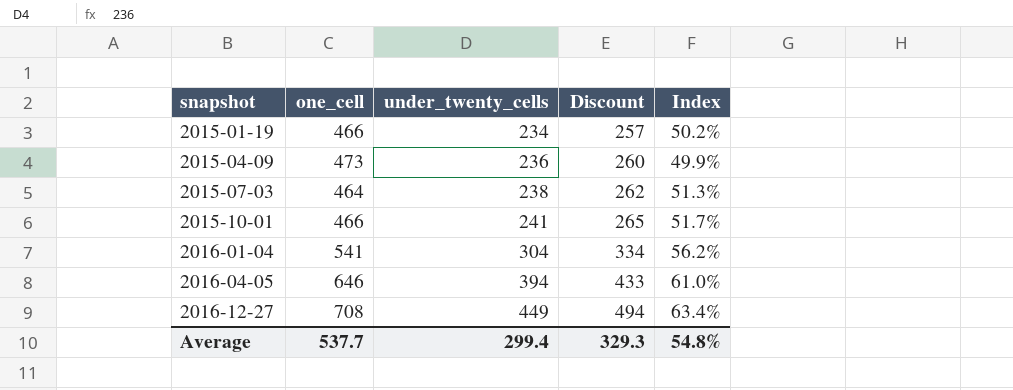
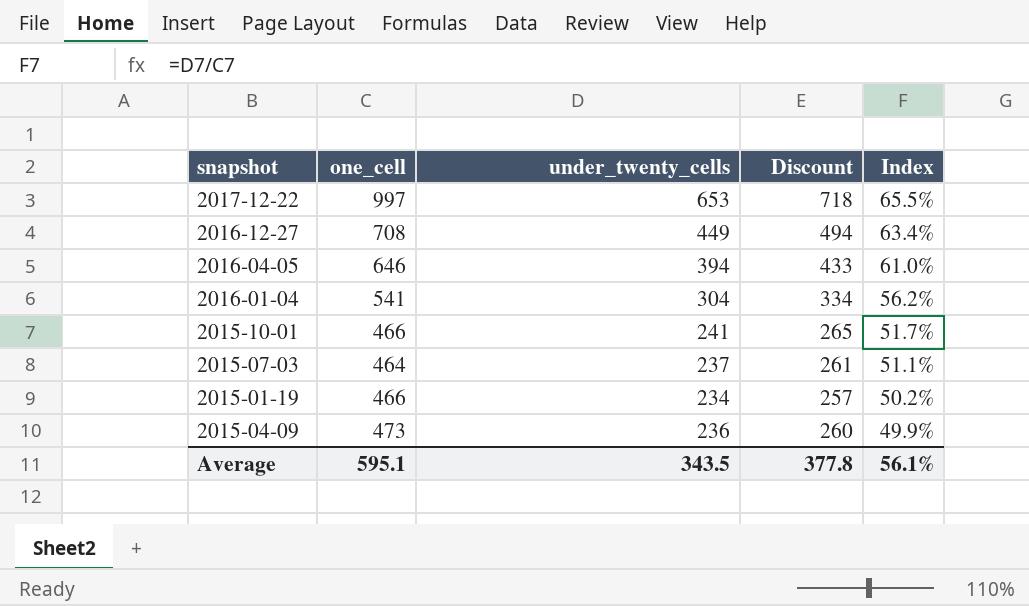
row order: snapshot ascending -> Index descending
row 2017-12-22: none -> 997 | 653 | 718 | 65.5%
2015-07-03 | under_twenty_cells: 238 -> 237
2015-07-03 | Discount: 262 -> 261
2015-07-03 | Index: 51.3% -> 51.1%
Average | one_cell: 537.7 -> 595.1
Average | under_twenty_cells: 299.4 -> 343.5
Average | Discount: 329.3 -> 377.8
Average | Index: 54.8% -> 56.1%

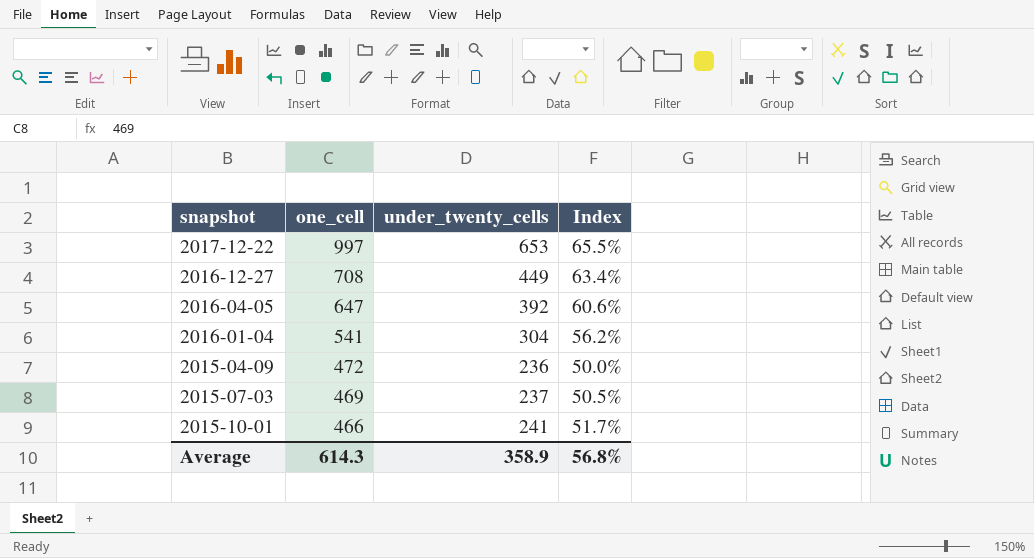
row order: Index descending -> one_cell descending
column Discount | formula: [under_twenty_cells] * 1.1 -> none
row 2015-01-19: 466 | 234 | 257 | 50.2% -> none
2016-04-05 | one_cell: 646 -> 647
2016-04-05 | under_twenty_cells: 394 -> 392
2016-04-05 | Index: 61.0% -> 60.6%
2015-04-09 | one_cell: 473 -> 472
2015-04-09 | Index: 49.9% -> 50.0%
2015-07-03 | one_cell: 464 -> 469
2015-07-03 | Index: 51.1% -> 50.5%
Average | one_cell: 595.1 -> 614.3
Average | under_twenty_cells: 343.5 -> 358.9
Average | Index: 56.1% -> 56.8%

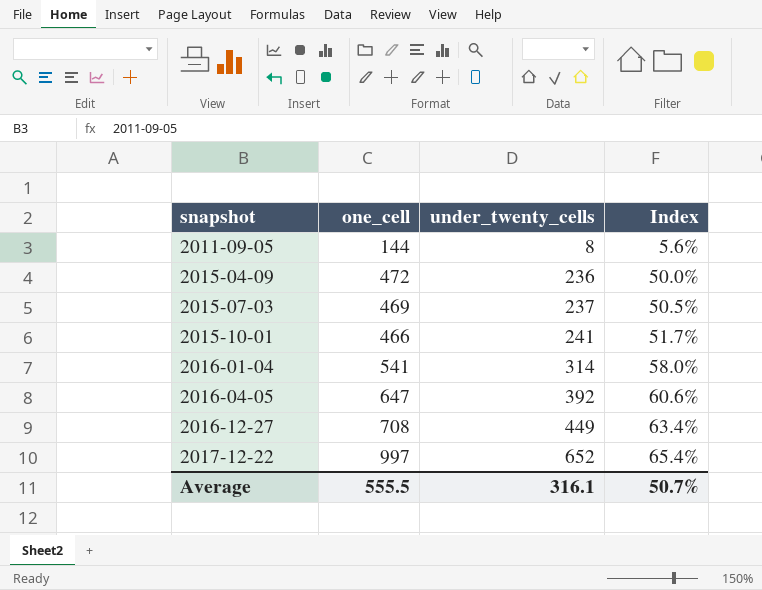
row order: one_cell descending -> snapshot ascending
row 2011-09-05: none -> 144 | 8 | 5.6%
2016-01-04 | under_twenty_cells: 304 -> 314
2016-01-04 | Index: 56.2% -> 58.0%
2017-12-22 | under_twenty_cells: 653 -> 652
2017-12-22 | Index: 65.5% -> 65.4%
Average | one_cell: 614.3 -> 555.5
Average | under_twenty_cells: 358.9 -> 316.1
Average | Index: 56.8% -> 50.7%

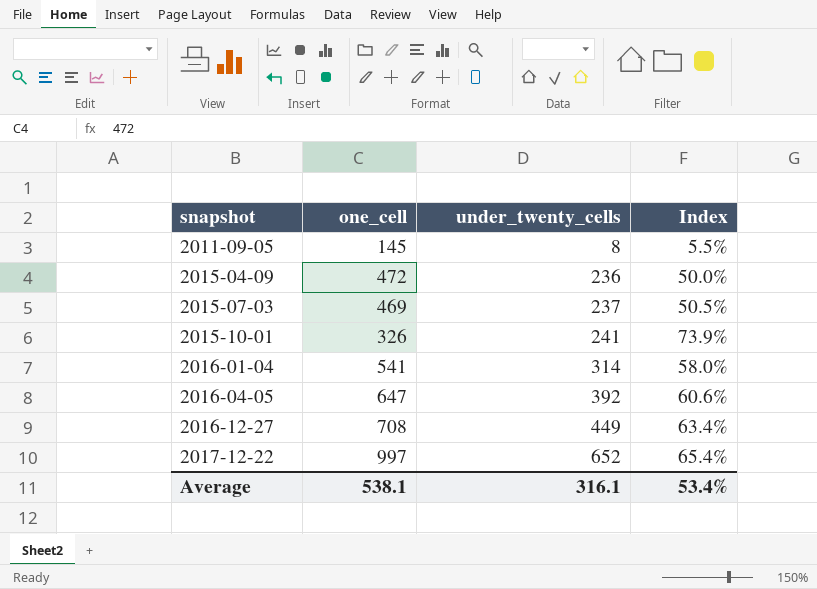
2011-09-05 | one_cell: 144 -> 145
2011-09-05 | Index: 5.6% -> 5.5%
2015-10-01 | one_cell: 466 -> 326
2015-10-01 | Index: 51.7% -> 73.9%
Average | one_cell: 555.5 -> 538.1
Average | Index: 50.7% -> 53.4%

